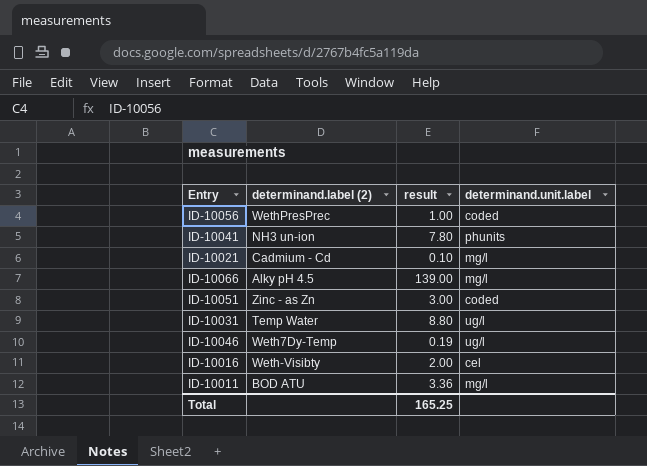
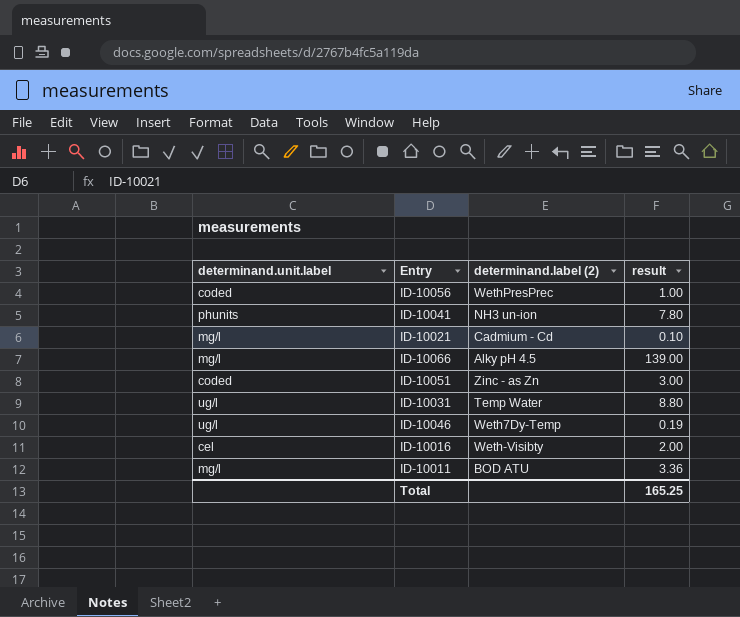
column determinand.unit.label | position: 4 -> 1

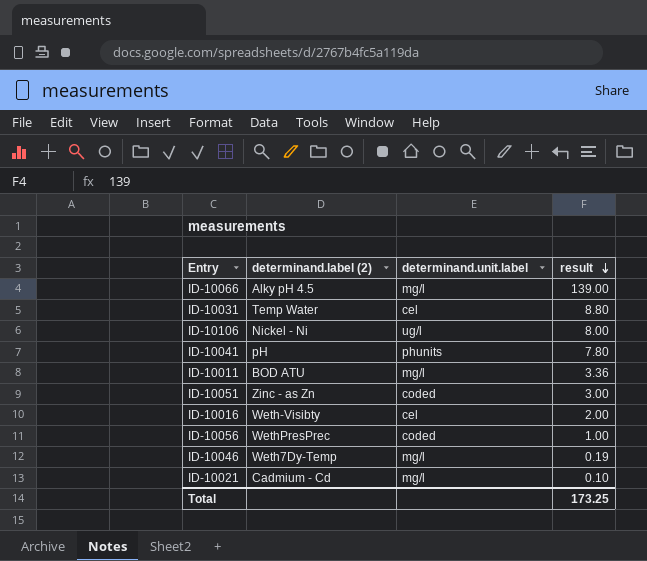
row order: none -> result descending
column determinand.unit.label | position: 1 -> 3
ID-10031 | determinand.unit.label: ug/l -> cel
row ID-10106: none -> Nickel - Ni | ug/l | 8.00
ID-10041 | determinand.label (2): NH3 un-ion -> pH
ID-10046 | determinand.unit.label: ug/l -> mg/l
Total | result: 165.25 -> 173.25

